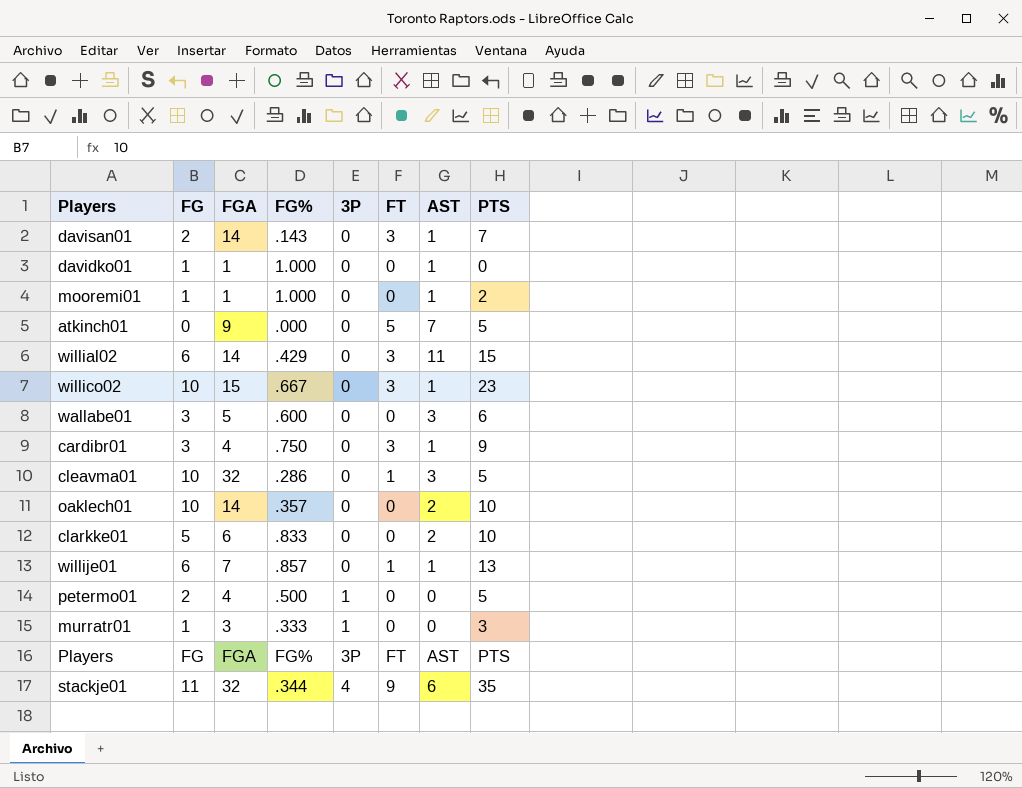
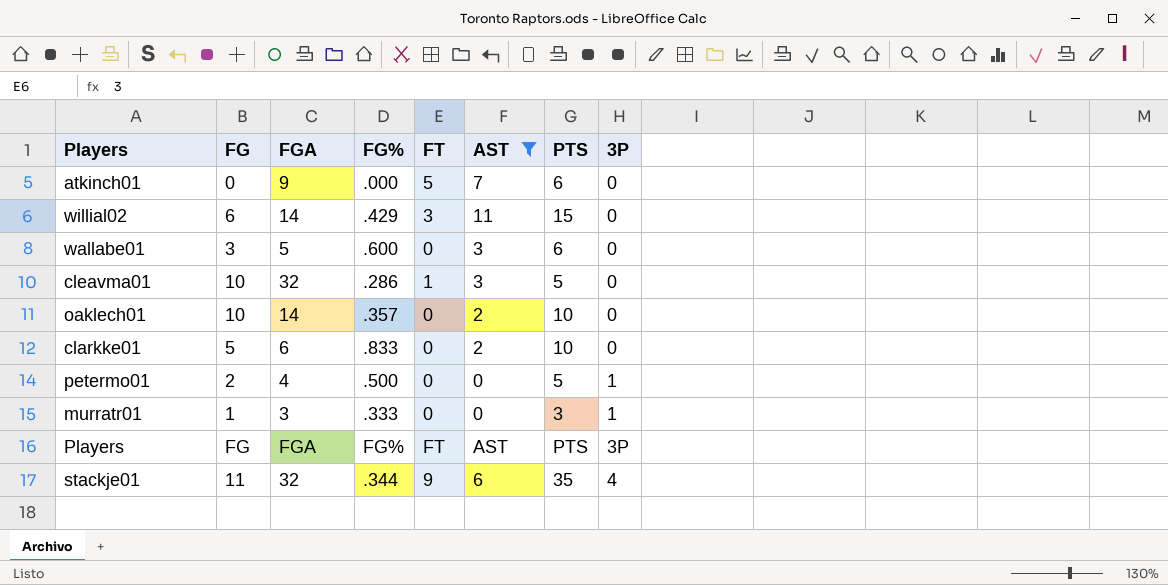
filter: none -> AST != 1
column 3P | position: 5 -> 8
atkinch01 | PTS: 5 -> 6

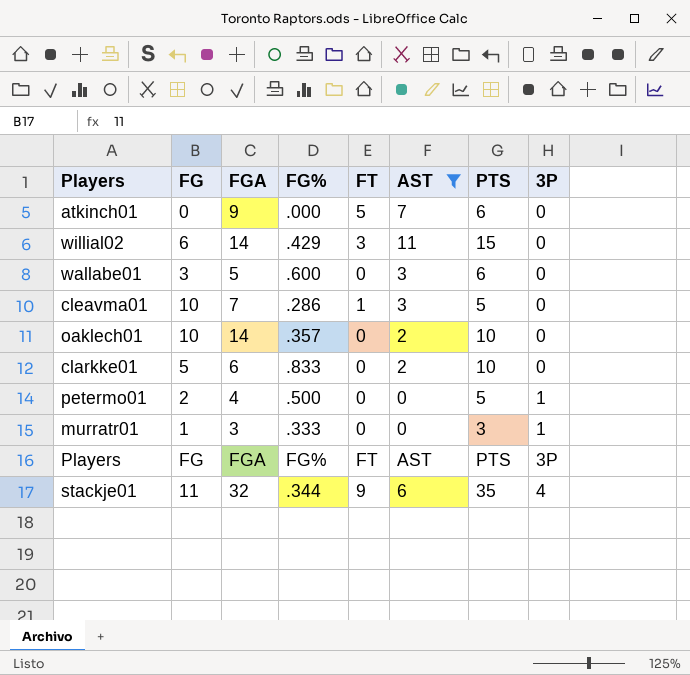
cleavma01 | FGA: 32 -> 7

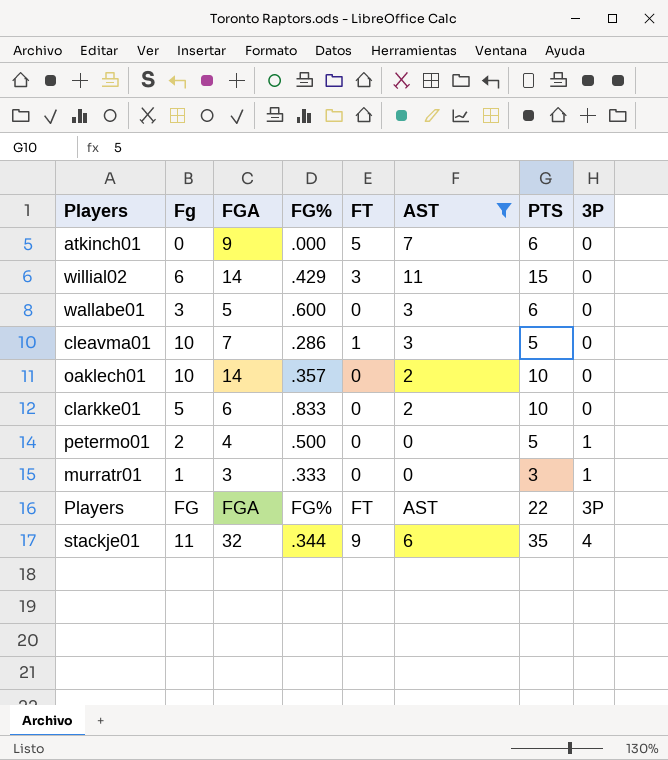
column name: FG -> Fg
Players | PTS: PTS -> 22

